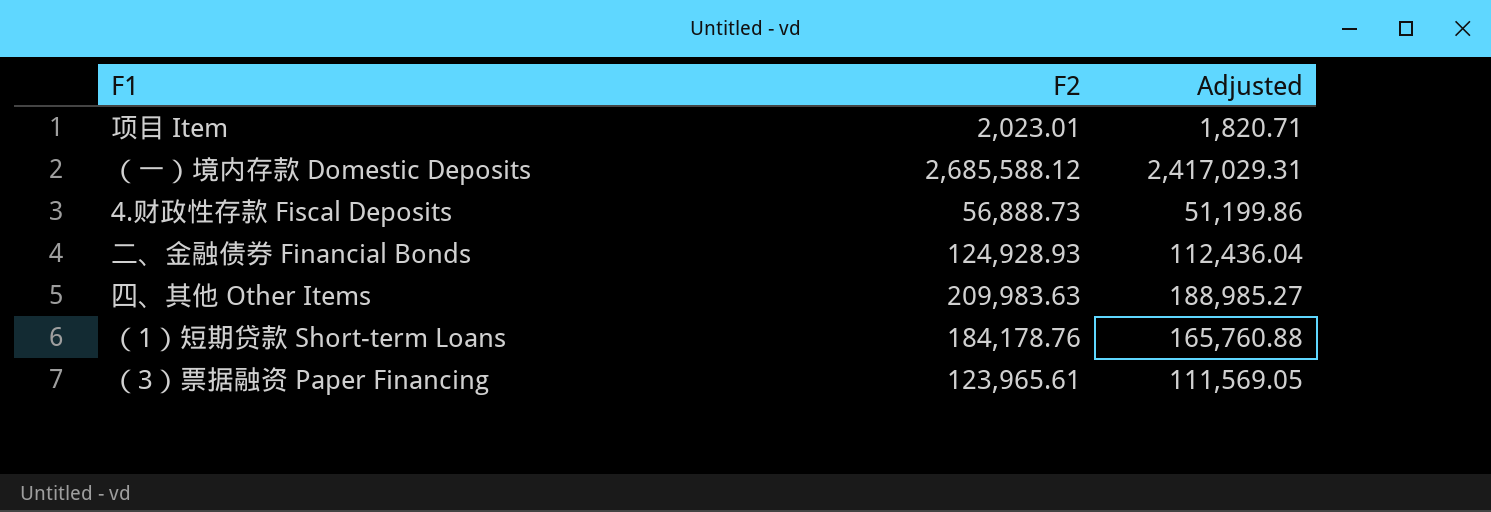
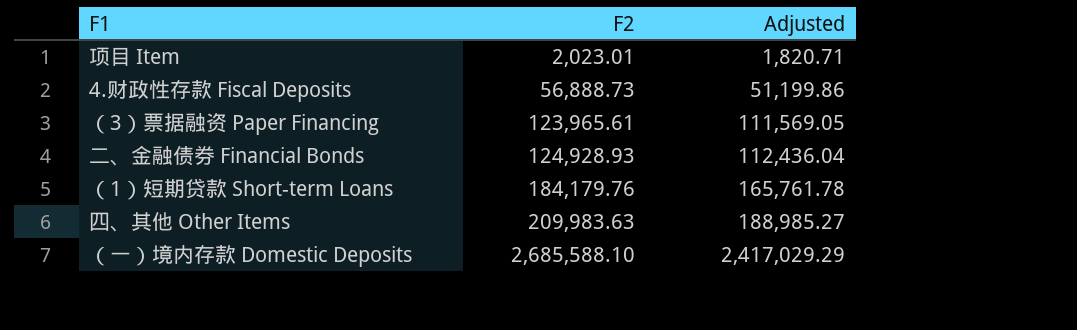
row order: none -> F2 ascending
（1）短期贷款 Short-term Loans | F2: 184,178.76 -> 184,179.76
（1）短期贷款 Short-term Loans | Adjusted: 165,760.88 -> 165,761.78
（一）境内存款 Domestic Deposits | F2: 2,685,588.12 -> 2,685,588.10
（一）境内存款 Domestic Deposits | Adjusted: 2,417,029.31 -> 2,417,029.29

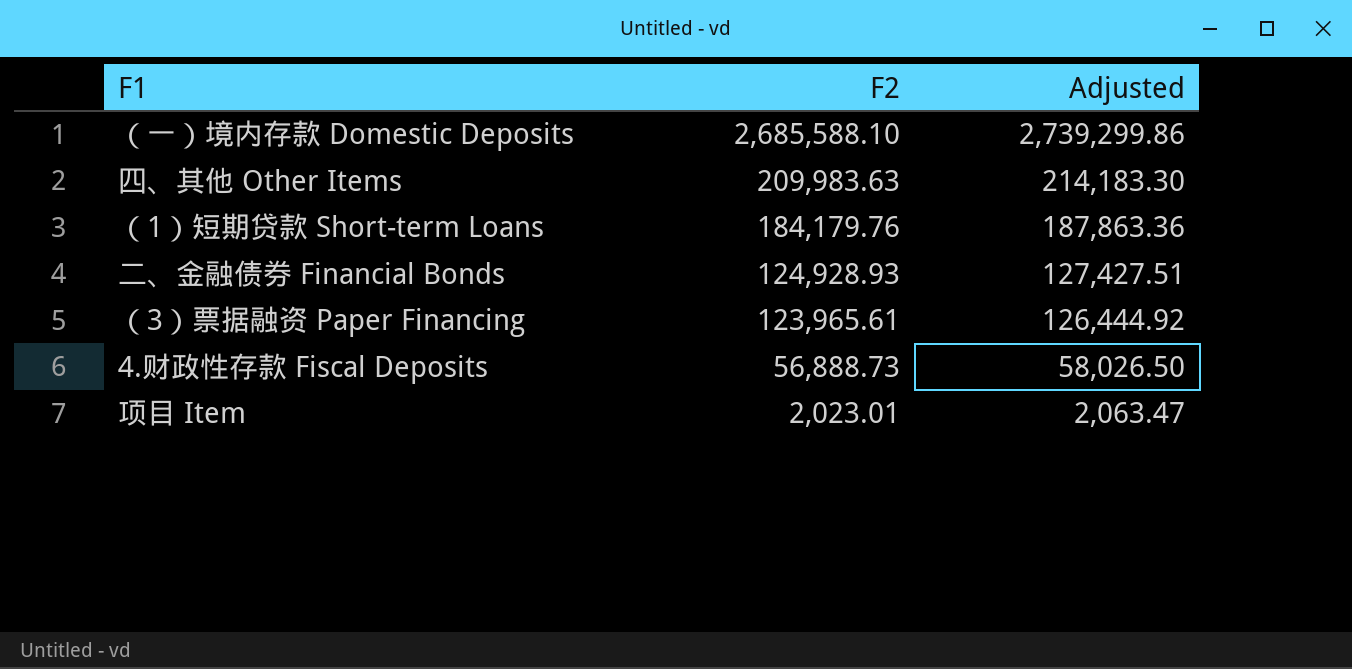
row order: F2 ascending -> F2 descending
column Adjusted | formula: [F2] * 0.9 -> [F2] * 1.02

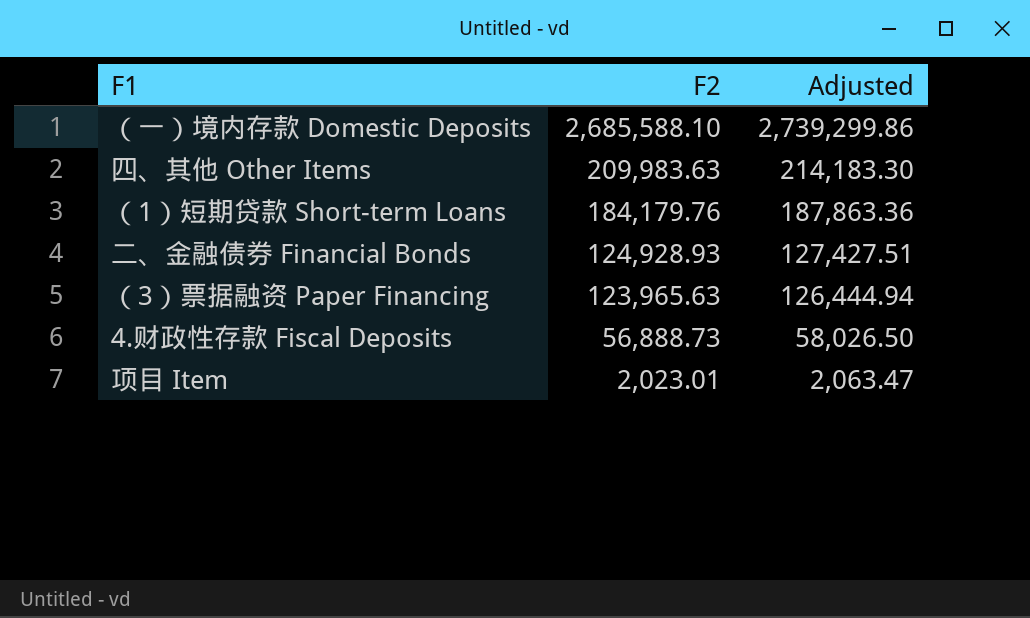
（3）票据融资 Paper Financing | F2: 123,965.61 -> 123,965.63
（3）票据融资 Paper Financing | Adjusted: 126,444.92 -> 126,444.94

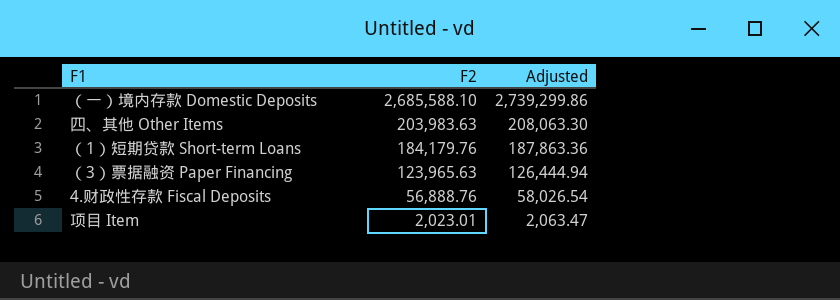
row 二、金融债券 Financial Bonds: 124,928.93 | 127,427.51 -> none
四、其他 Other Items | F2: 209,983.63 -> 203,983.63
四、其他 Other Items | Adjusted: 214,183.30 -> 208,063.30
4.财政性存款 Fiscal Deposits | F2: 56,888.73 -> 56,888.76
4.财政性存款 Fiscal Deposits | Adjusted: 58,026.50 -> 58,026.54

